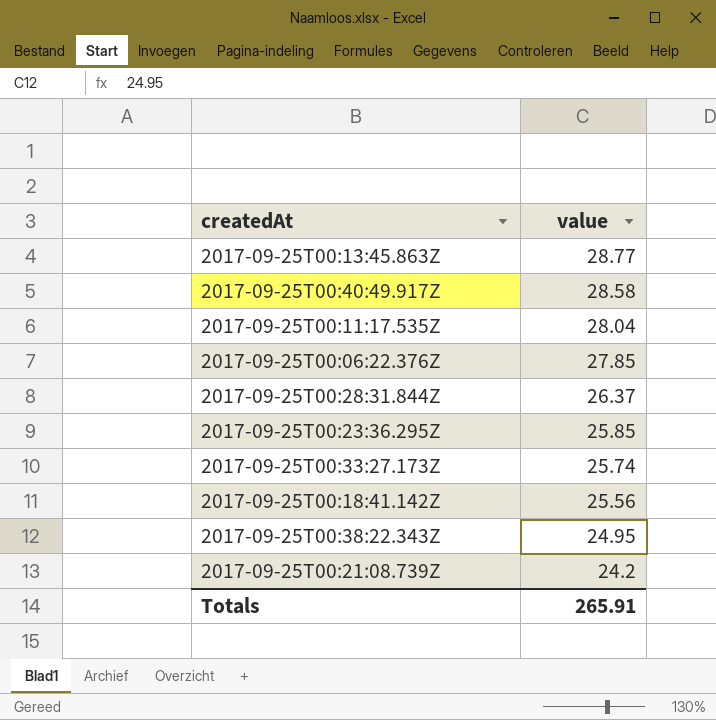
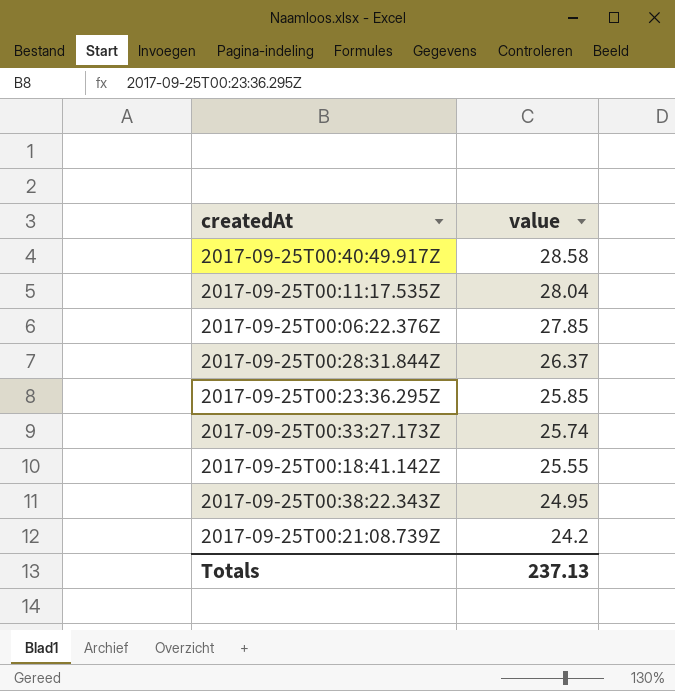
row 2017-09-25T00:13:45.863Z: 28.77 -> none
2017-09-25T00:18:41.142Z | value: 25.56 -> 25.55
Totals | value: 265.91 -> 237.13

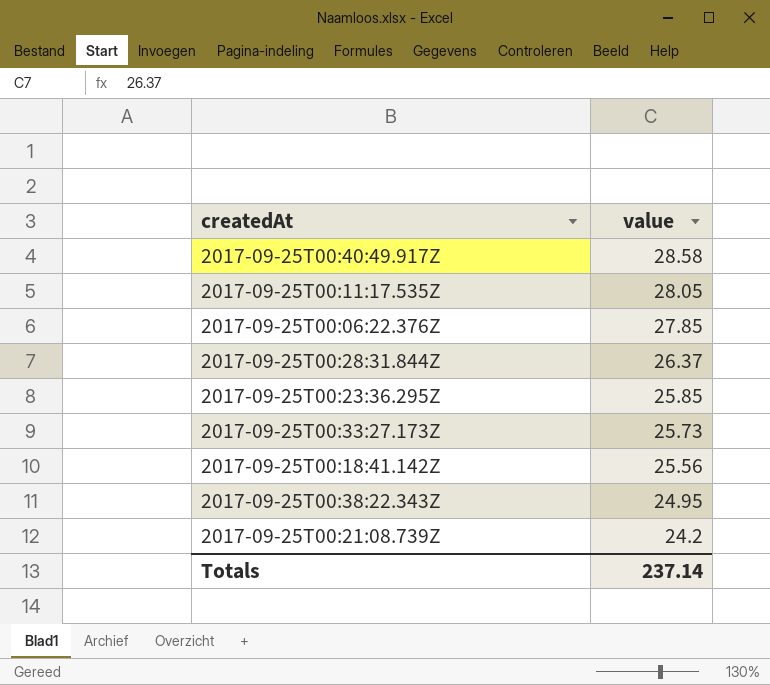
2017-09-25T00:11:17.535Z | value: 28.04 -> 28.05
2017-09-25T00:33:27.173Z | value: 25.74 -> 25.73
2017-09-25T00:18:41.142Z | value: 25.55 -> 25.56
Totals | value: 237.13 -> 237.14

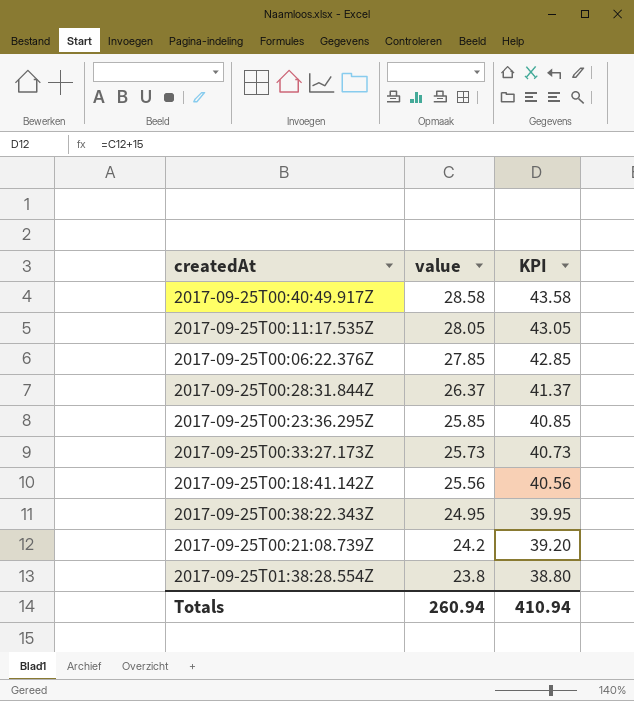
column KPI | formula: none -> [value] + 15
row 2017-09-25T01:38:28.554Z: none -> 23.8 | 38.80
Totals | value: 237.14 -> 260.94

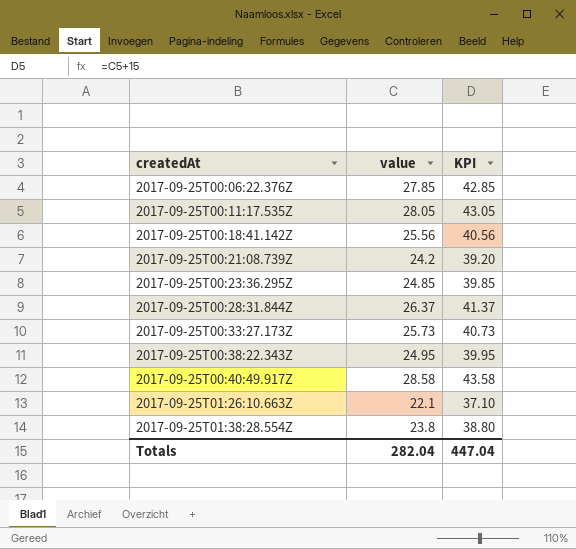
row order: value descending -> createdAt ascending
2017-09-25T00:23:36.295Z | value: 25.85 -> 24.85
2017-09-25T00:23:36.295Z | KPI: 40.85 -> 39.85
row 2017-09-25T01:26:10.663Z: none -> 22.1 | 37.10
Totals | value: 260.94 -> 282.04
Totals | KPI: 410.94 -> 447.04

